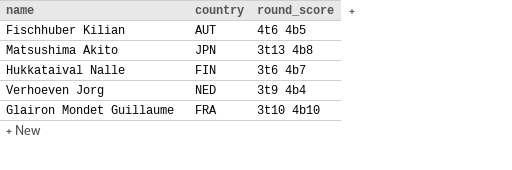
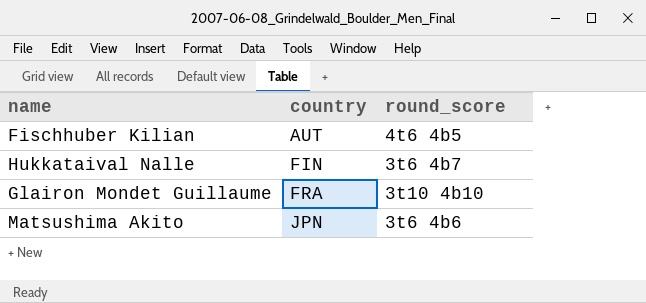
row order: none -> country ascending
row Verhoeven Jorg: NED | 3t9 4b4 -> none
Matsushima Akito | round_score: 3t13 4b8 -> 3t6 4b6

